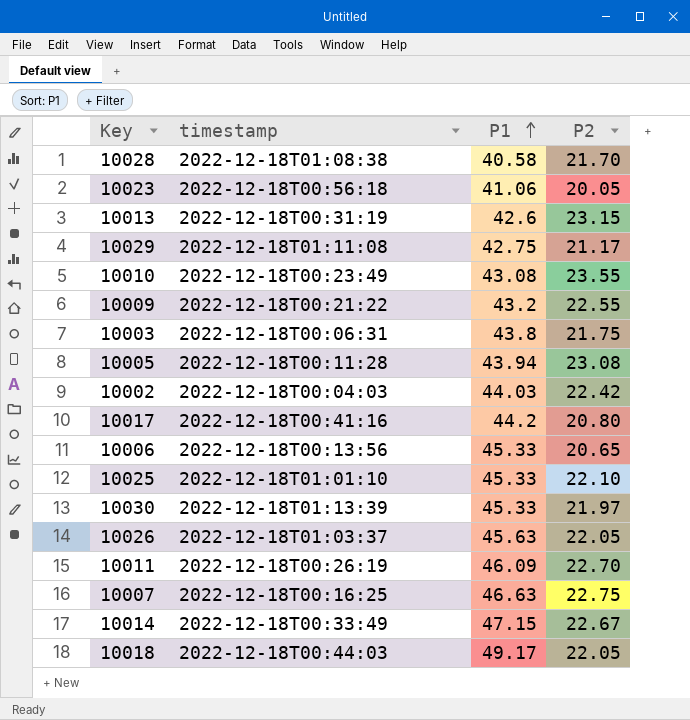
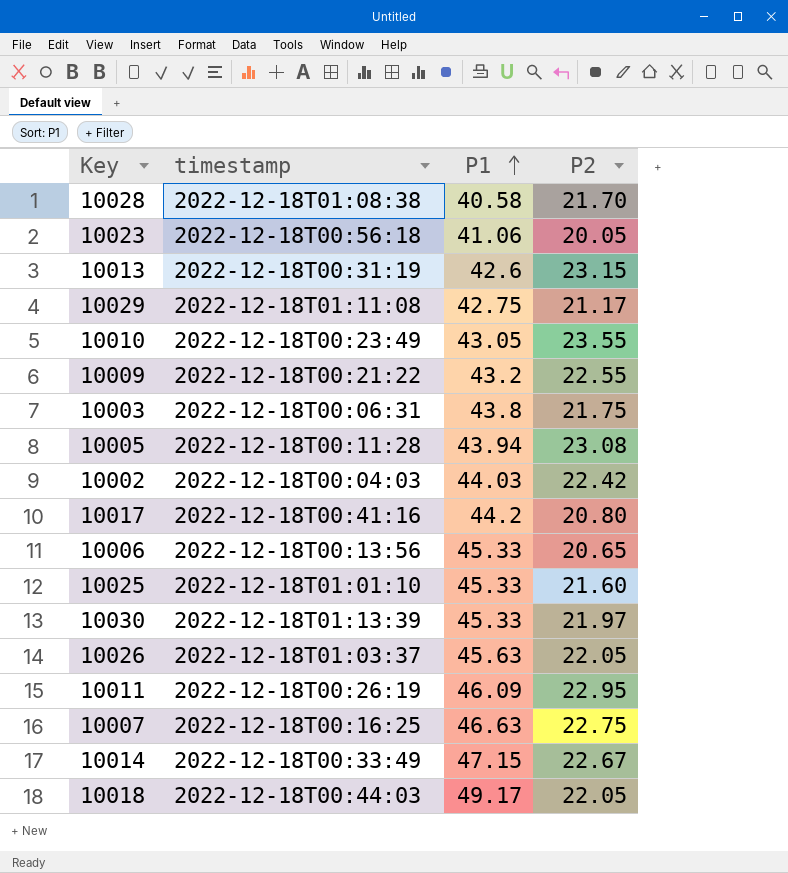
10010 | P1: 43.08 -> 43.05
10025 | P2: 22.10 -> 21.60
10011 | P2: 22.70 -> 22.95

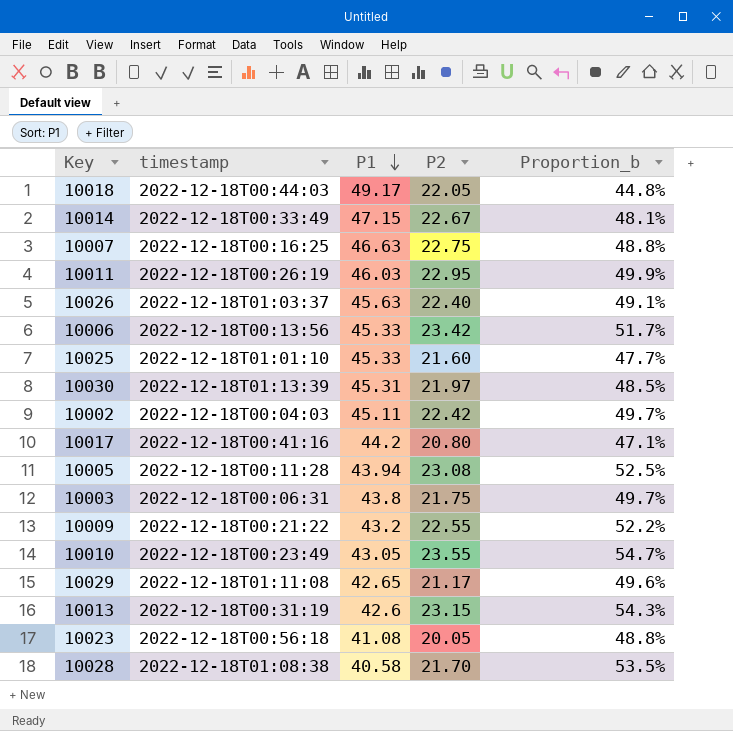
row order: P1 ascending -> P1 descending
column Proportion_b | formula: none -> [P2] / [P1]
10011 | P1: 46.09 -> 46.03
10026 | P2: 22.05 -> 22.40
10006 | P2: 20.65 -> 23.42
10030 | P1: 45.33 -> 45.31
10002 | P1: 44.03 -> 45.11
10029 | P1: 42.75 -> 42.65
10023 | P1: 41.06 -> 41.08

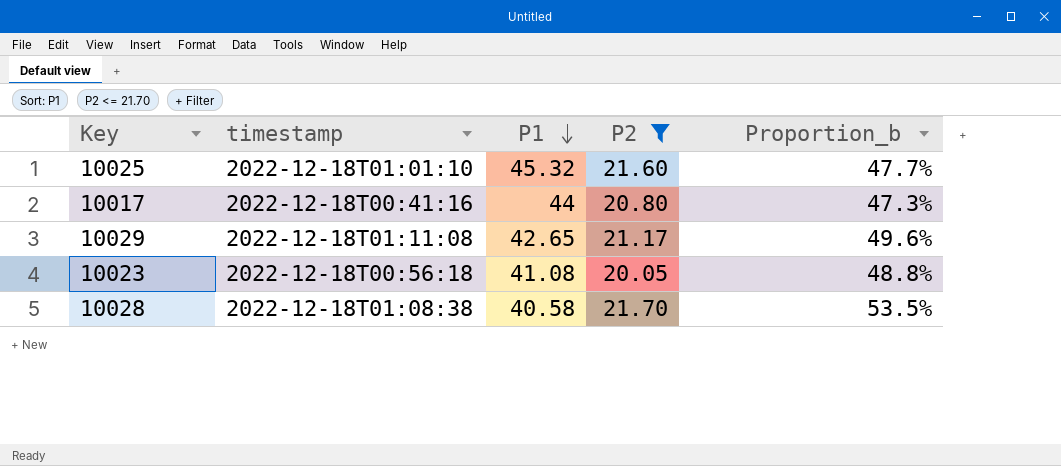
filter: none -> P2 <= 21.70
10025 | P1: 45.33 -> 45.32
10017 | P1: 44.2 -> 44
10017 | Proportion_b: 47.1% -> 47.3%

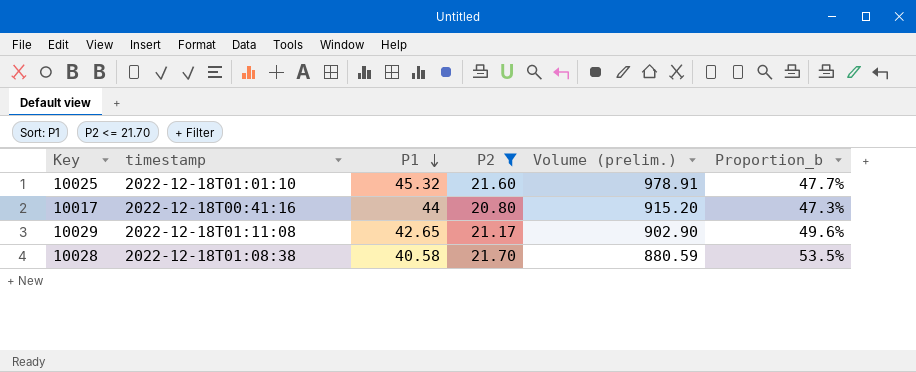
column Volume (prelim.) | formula: none -> [P1] * [P2]
row 10023: 2022-12-18T00:56:18 | 41.08 | 20.05 | 48.8% -> none

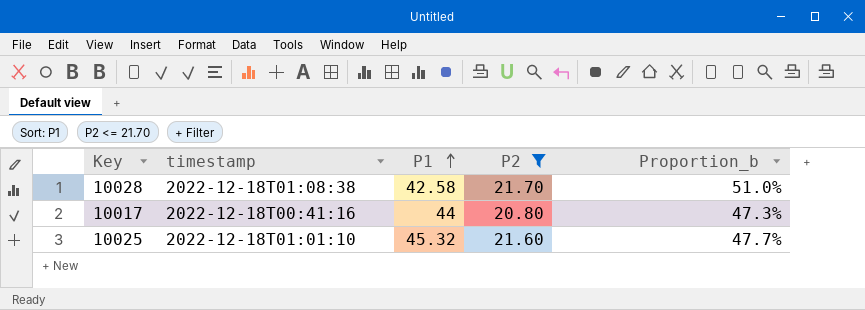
row order: P1 descending -> P1 ascending
column Volume (prelim.) | formula: [P1] * [P2] -> none
row 10029: 2022-12-18T01:11:08 | 42.65 | 21.17 | 902.90 | 49.6% -> none
10028 | P1: 40.58 -> 42.58
10028 | Proportion_b: 53.5% -> 51.0%

